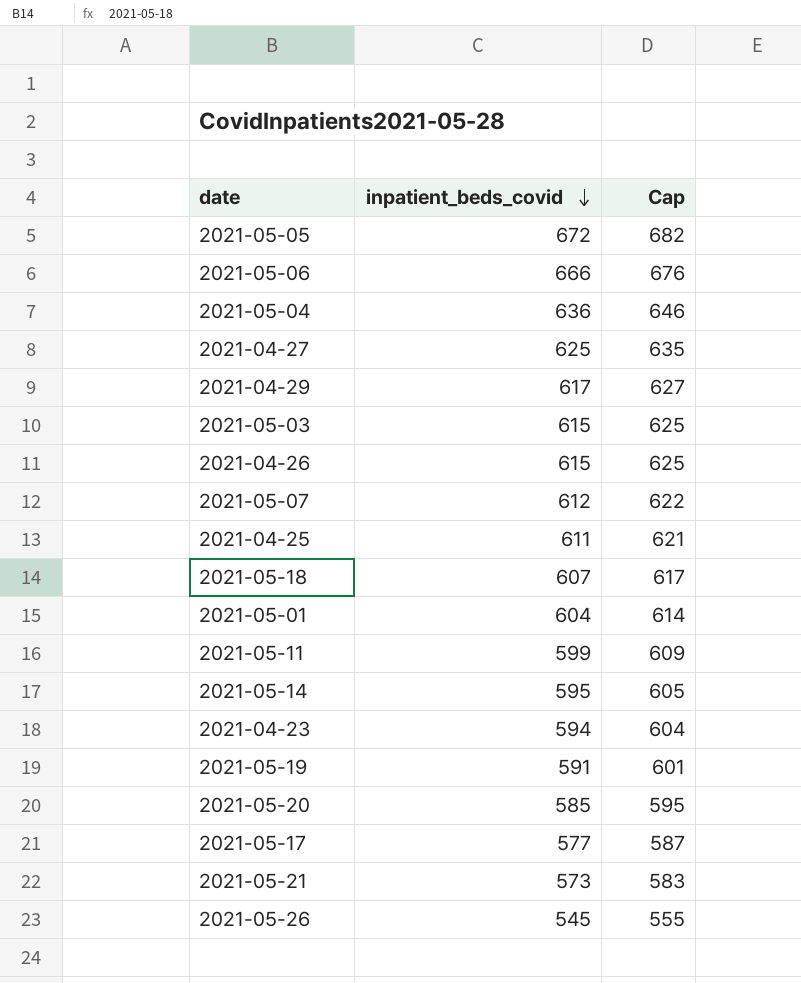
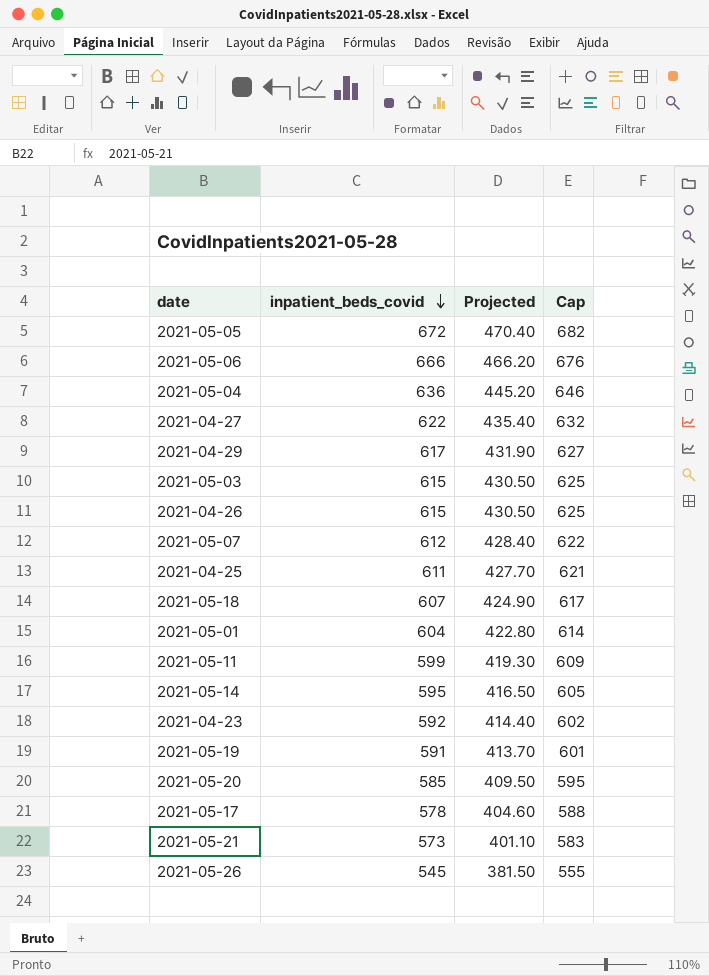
column Projected | formula: none -> [inpatient_beds_covid] * 0.7
2021-04-27 | inpatient_beds_covid: 625 -> 622
2021-04-27 | Cap: 635 -> 632
2021-04-23 | inpatient_beds_covid: 594 -> 592
2021-04-23 | Cap: 604 -> 602
2021-05-17 | inpatient_beds_covid: 577 -> 578
2021-05-17 | Cap: 587 -> 588

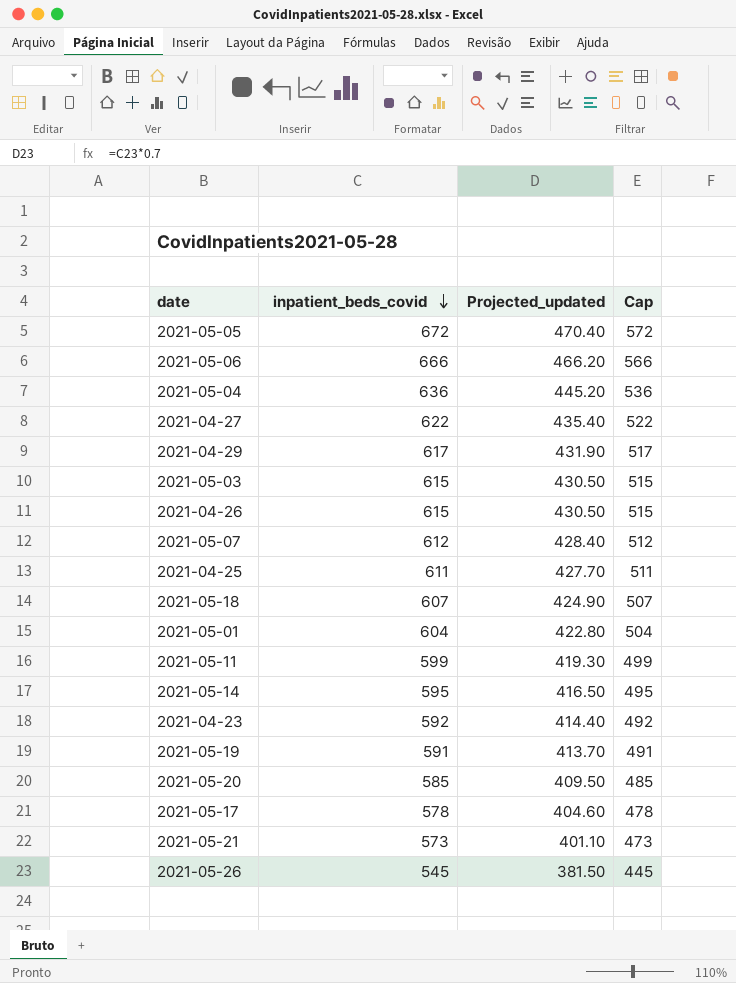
column name: Projected -> Projected_updated
column Cap | formula: [inpatient_beds_covid] + 10 -> [inpatient_beds_covid] - 100

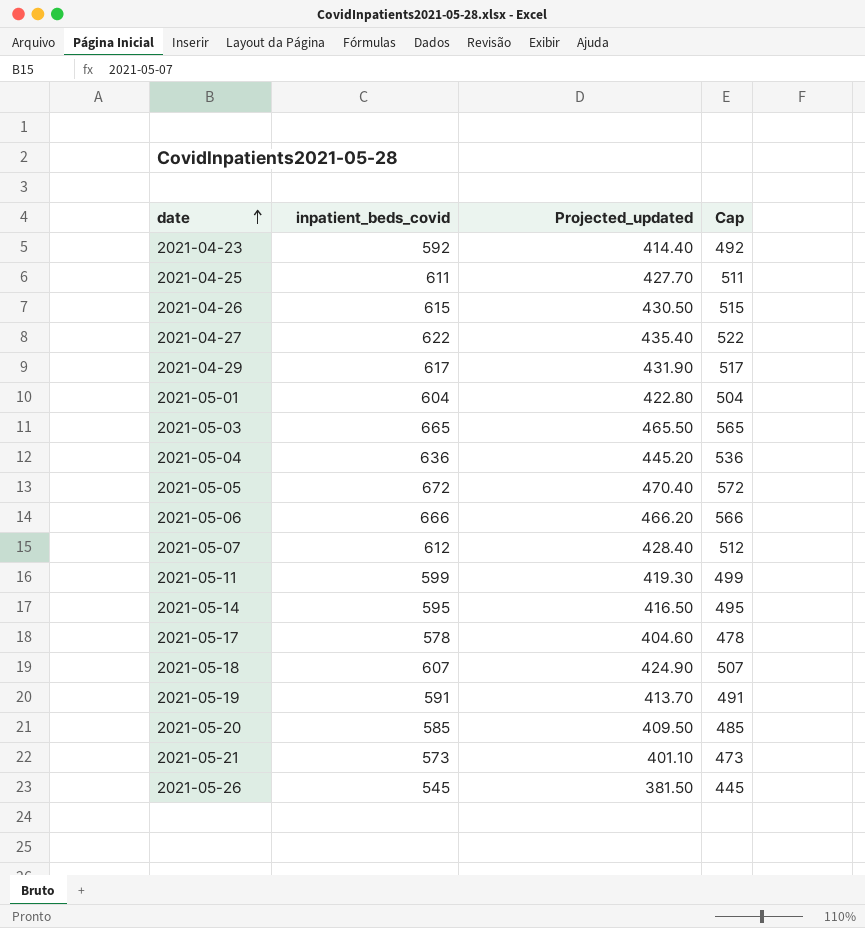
row order: inpatient_beds_covid descending -> date ascending
2021-05-03 | inpatient_beds_covid: 615 -> 665
2021-05-03 | Projected_updated: 430.50 -> 465.50
2021-05-03 | Cap: 515 -> 565

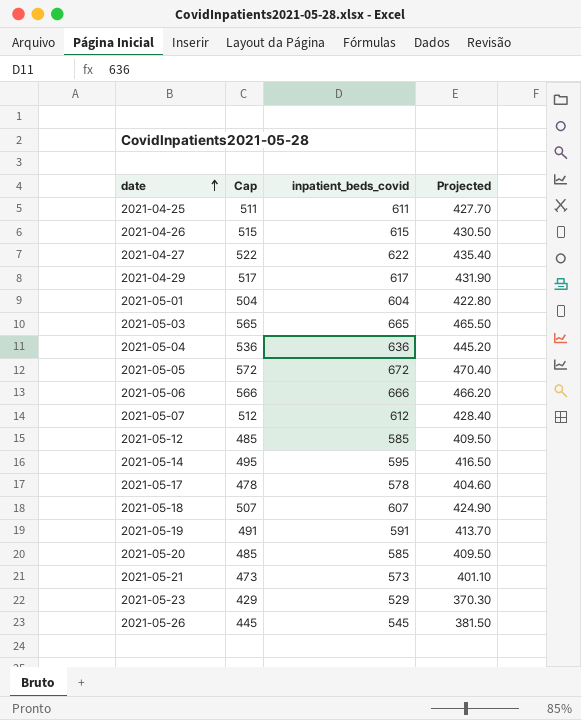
column Cap | position: 4 -> 2
column name: Projected_updated -> Projected
row 2021-04-23: 592 | 414.40 | 492 -> none
row 2021-05-11: 599 | 419.30 | 499 -> none
row 2021-05-12: none -> 485 | 585 | 409.50
row 2021-05-23: none -> 429 | 529 | 370.30

